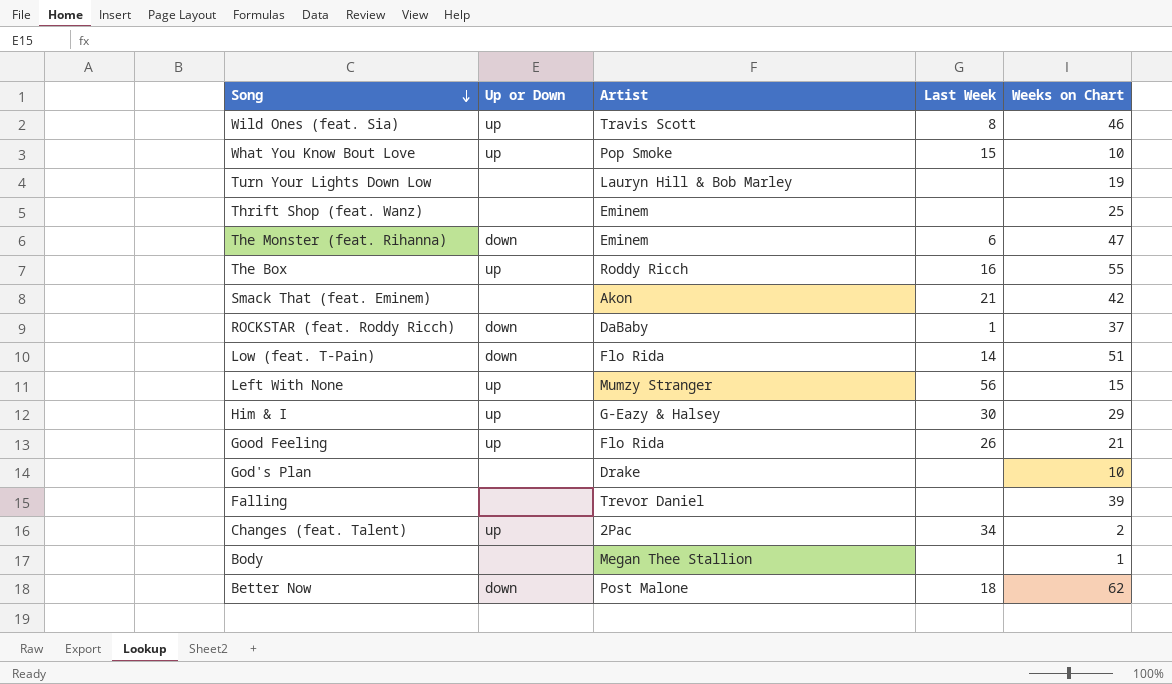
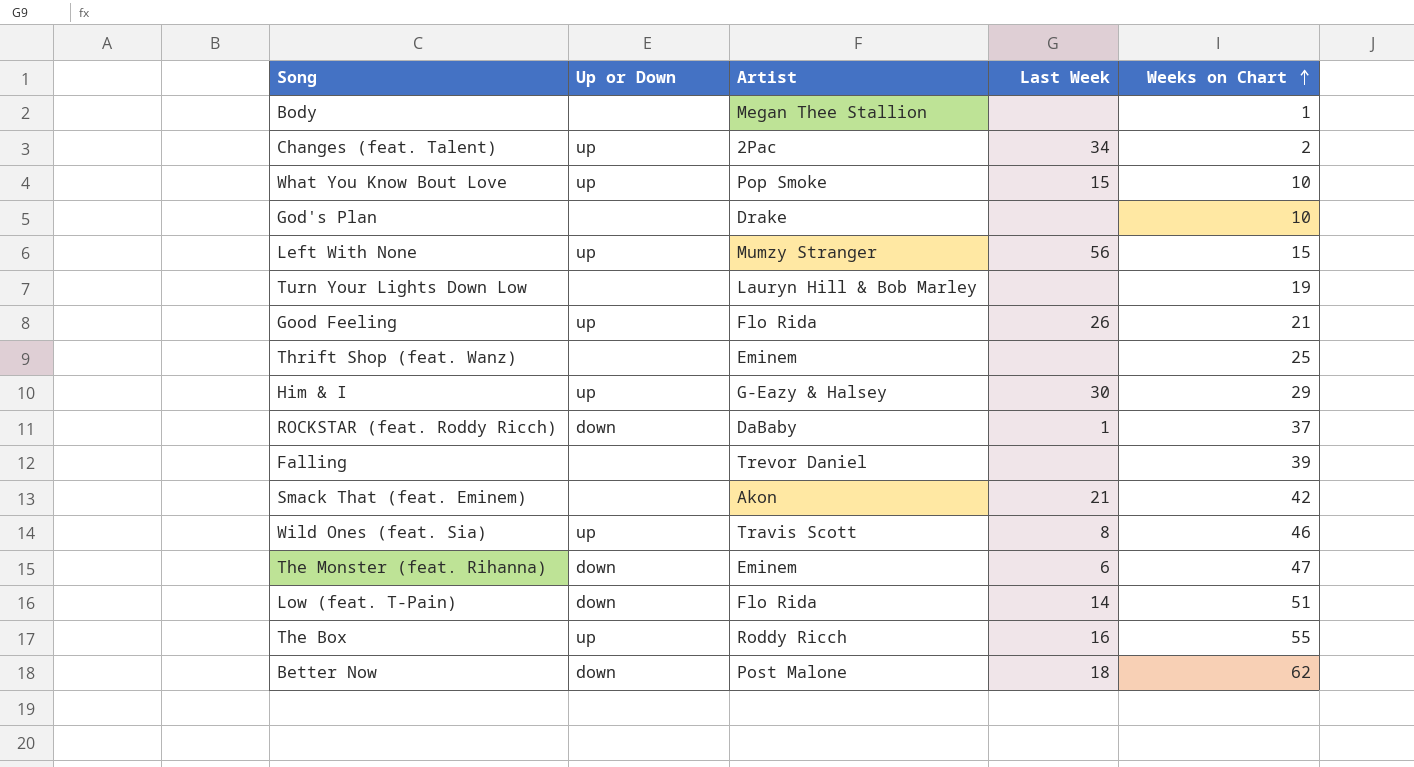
row order: Song descending -> Weeks on Chart ascending

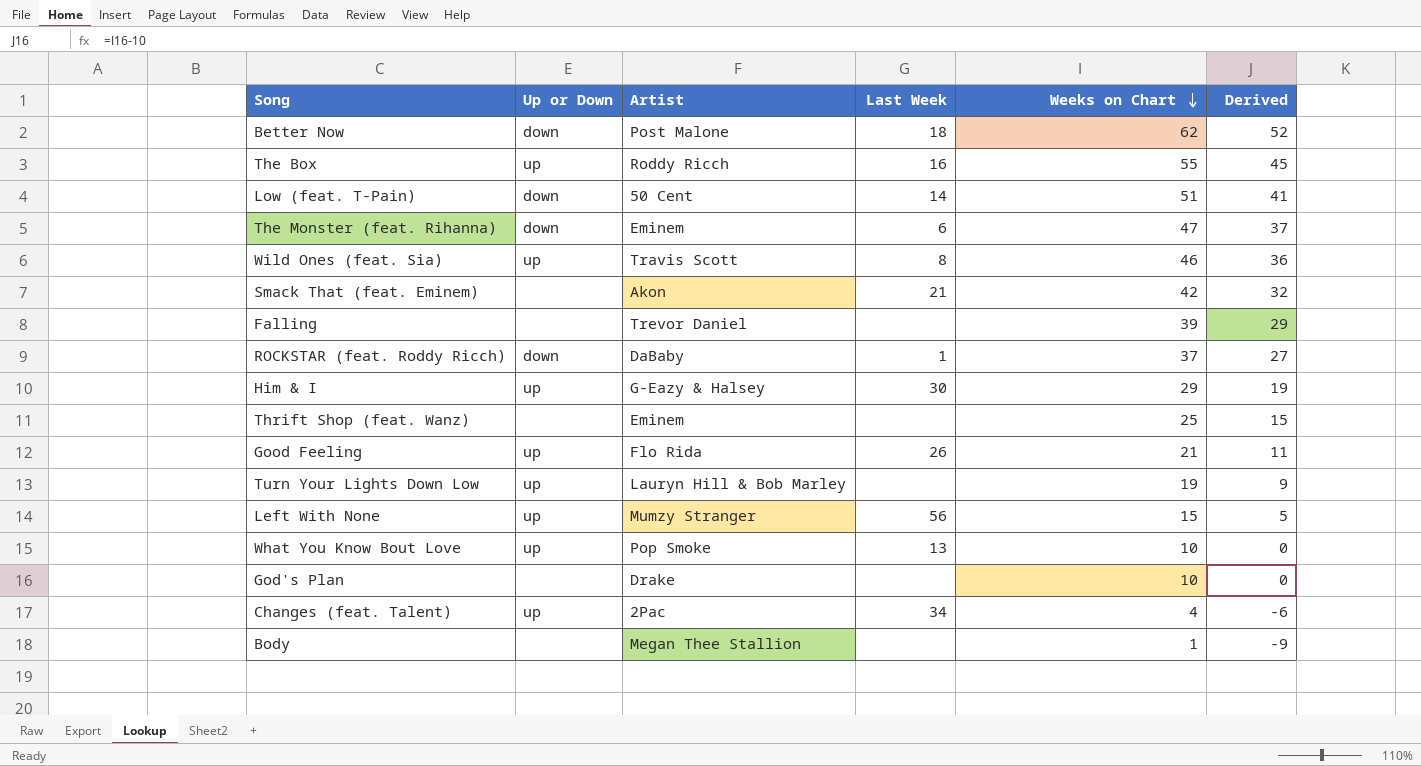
row order: Weeks on Chart ascending -> Weeks on Chart descending
column Derived | formula: none -> [Weeks on Chart] - 10
Low (feat. T-Pain) | Artist: Flo Rida -> 50 Cent
Turn Your Lights Down Low | Up or Down: none -> up
What You Know Bout Love | Last Week: 15 -> 13
Changes (feat. Talent) | Weeks on Chart: 2 -> 4

